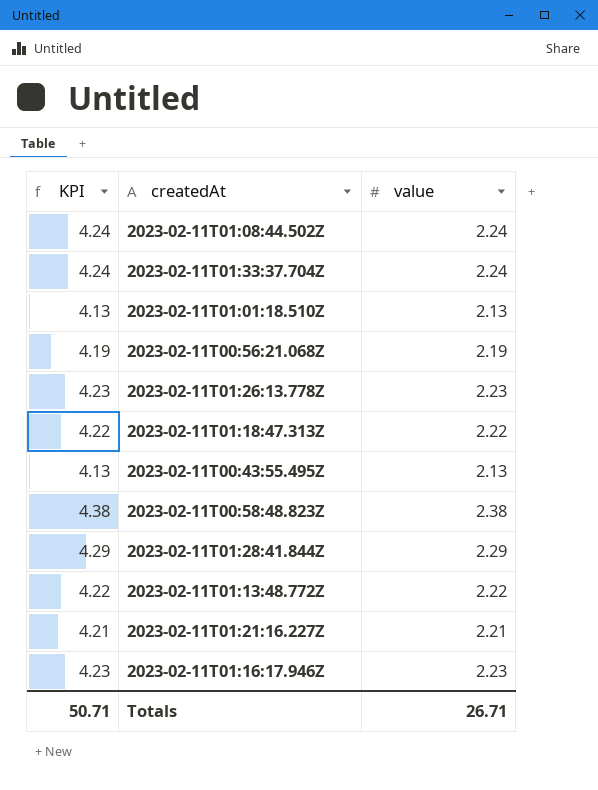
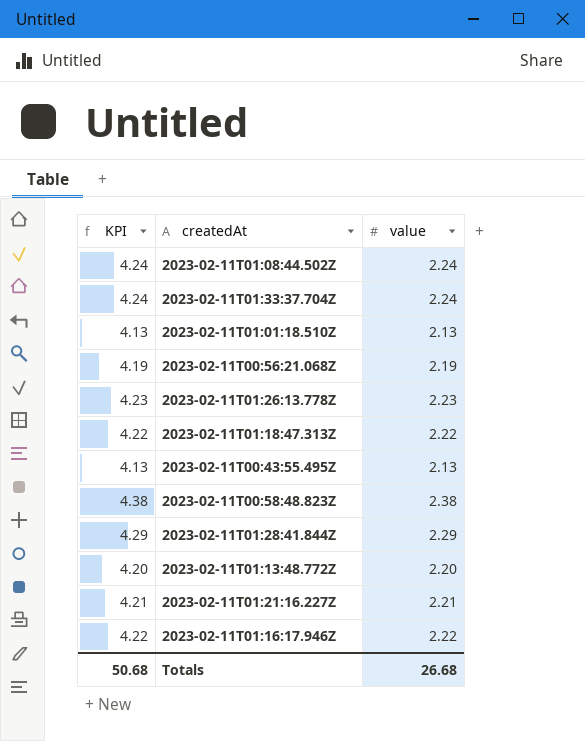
2023-02-11T01:13:48.772Z | KPI: 4.22 -> 4.20
2023-02-11T01:13:48.772Z | value: 2.22 -> 2.20
2023-02-11T01:16:17.946Z | KPI: 4.23 -> 4.22
2023-02-11T01:16:17.946Z | value: 2.23 -> 2.22
Totals | KPI: 50.71 -> 50.68
Totals | value: 26.71 -> 26.68

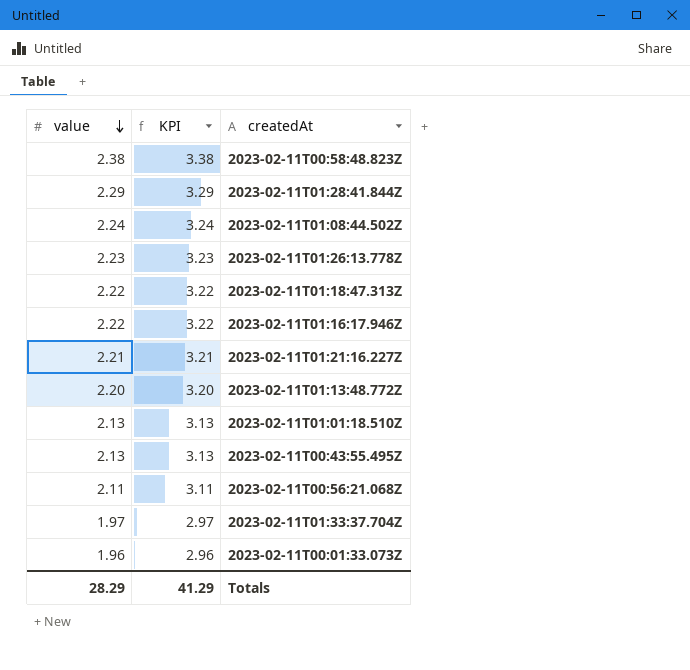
row order: none -> value descending
column value | position: 3 -> 1
column KPI | formula: [value] + 2 -> [value] + 1
2023-02-11T00:56:21.068Z | value: 2.19 -> 2.11
2023-02-11T01:33:37.704Z | value: 2.24 -> 1.97
row 2023-02-11T00:01:33.073Z: none -> 1.96 | 2.96
Totals | value: 26.68 -> 28.29
Totals | KPI: 50.68 -> 41.29

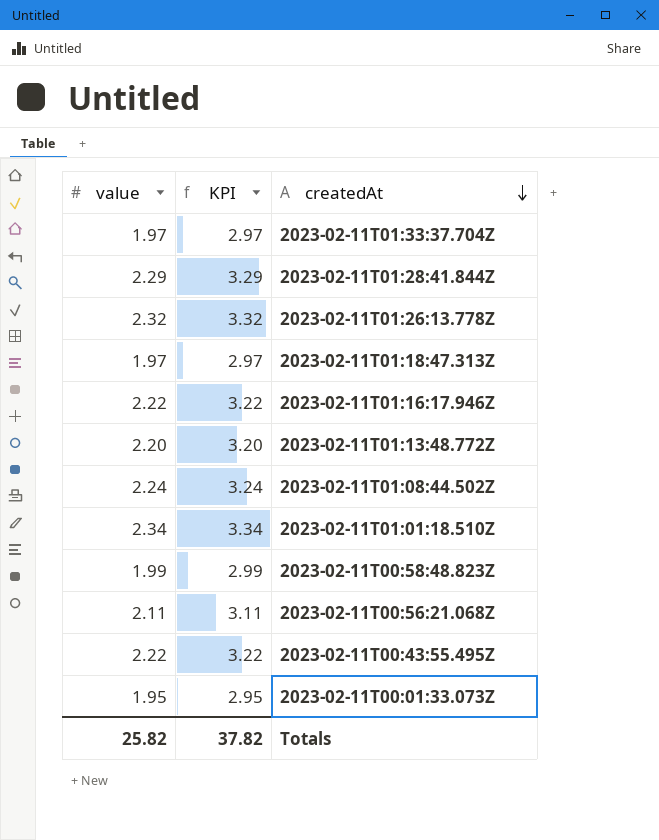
row order: value descending -> createdAt descending
row 2023-02-11T01:21:16.227Z: 2.21 | 3.21 -> none
2023-02-11T01:26:13.778Z | value: 2.23 -> 2.32
2023-02-11T01:26:13.778Z | KPI: 3.23 -> 3.32
2023-02-11T01:18:47.313Z | value: 2.22 -> 1.97
2023-02-11T01:18:47.313Z | KPI: 3.22 -> 2.97
2023-02-11T01:01:18.510Z | value: 2.13 -> 2.34
2023-02-11T01:01:18.510Z | KPI: 3.13 -> 3.34
2023-02-11T00:58:48.823Z | value: 2.38 -> 1.99
2023-02-11T00:58:48.823Z | KPI: 3.38 -> 2.99
2023-02-11T00:43:55.495Z | value: 2.13 -> 2.22
2023-02-11T00:43:55.495Z | KPI: 3.13 -> 3.22
2023-02-11T00:01:33.073Z | value: 1.96 -> 1.95
2023-02-11T00:01:33.073Z | KPI: 2.96 -> 2.95
Totals | value: 28.29 -> 25.82
Totals | KPI: 41.29 -> 37.82

